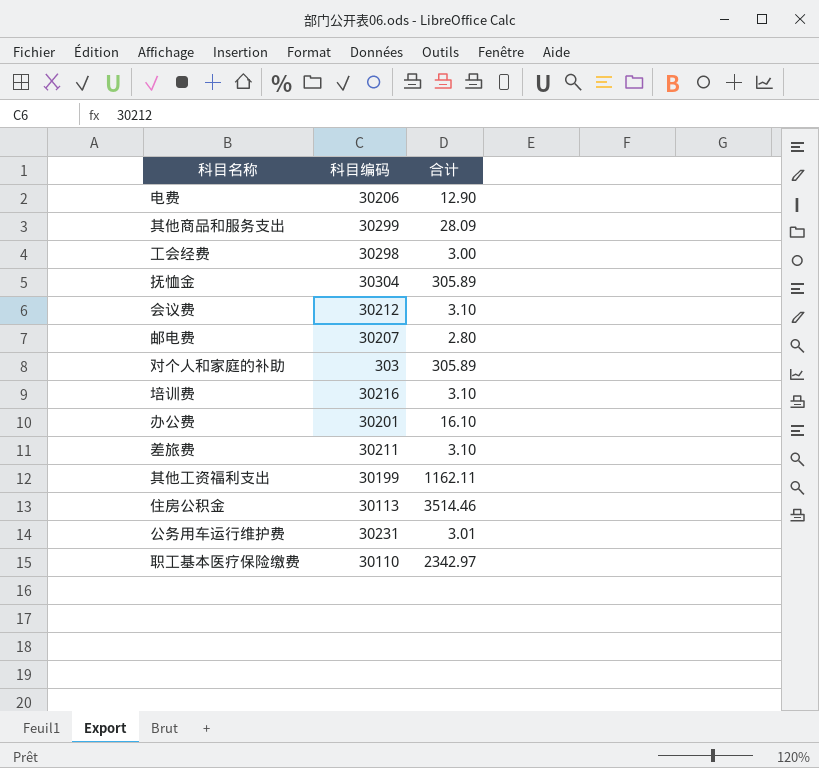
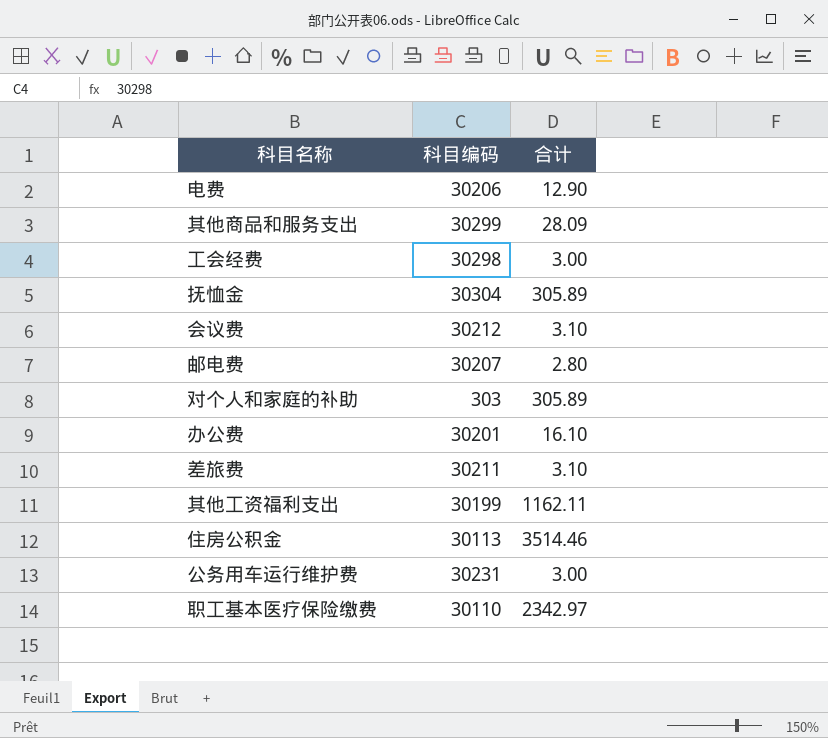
row 培训费: 30216 | 3.10 -> none
公务用车运行维护费 | 合计: 3.01 -> 3.00

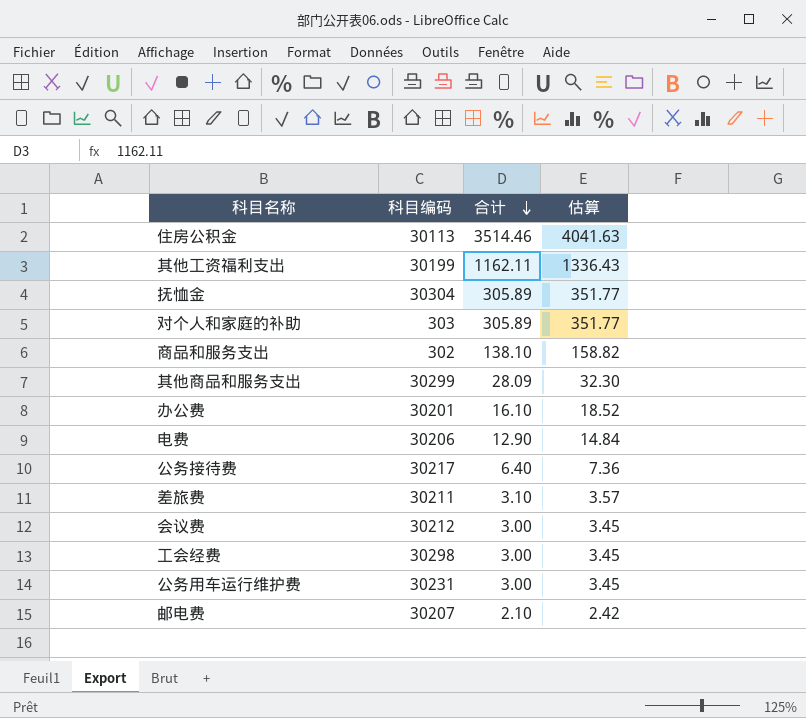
row order: none -> 合计 descending
column 估算 | formula: none -> [合计] * 1.15
row 职工基本医疗保险缴费: 30110 | 2342.97 -> none
row 商品和服务支出: none -> 302 | 138.10 | 158.82
row 公务接待费: none -> 30217 | 6.40 | 7.36
会议费 | 合计: 3.10 -> 3.00
邮电费 | 合计: 2.80 -> 2.10

